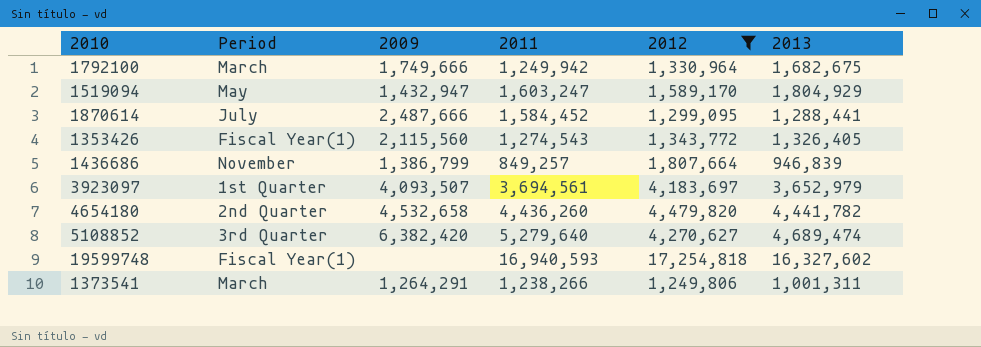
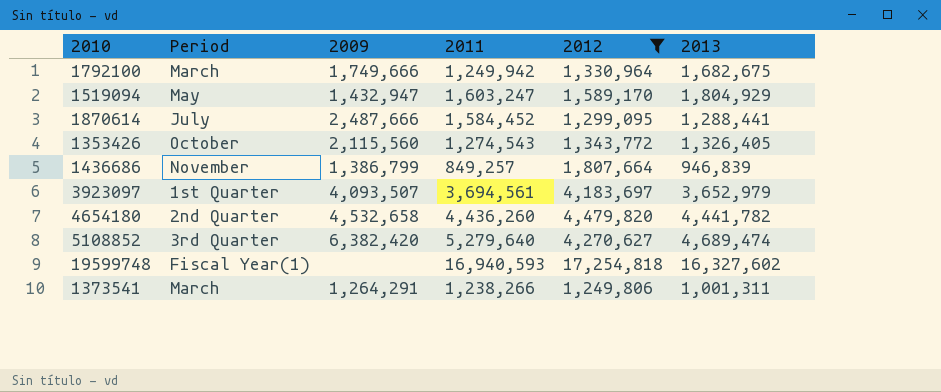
1353426 | Period: Fiscal Year(1) -> October

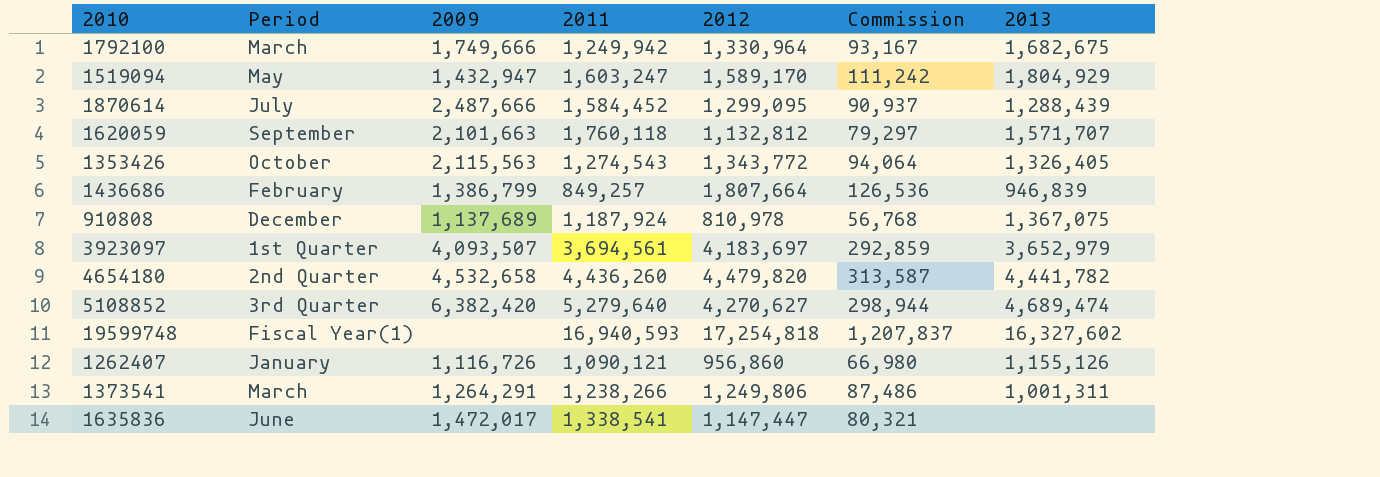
filter: 2012 >= 1,249,806 -> none
column Commission | formula: none -> [2012] * 0.07
1870614 | 2013: 1,288,441 -> 1,288,439
1353426 | 2009: 2,115,560 -> 2,115,563
1436686 | Period: November -> February

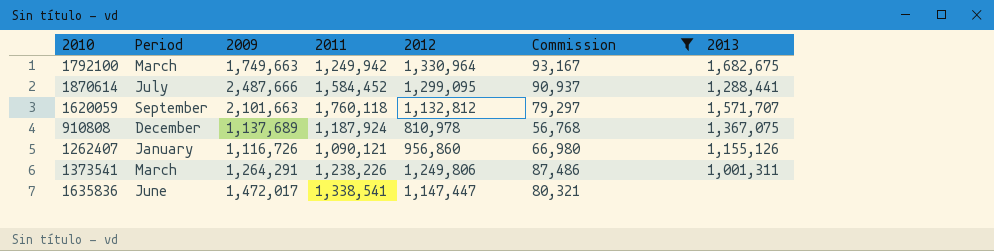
filter: none -> Commission <= 93,167
1792100 | 2009: 1,749,666 -> 1,749,663
1870614 | 2013: 1,288,439 -> 1,288,441
1373541 | 2011: 1,238,266 -> 1,238,226

